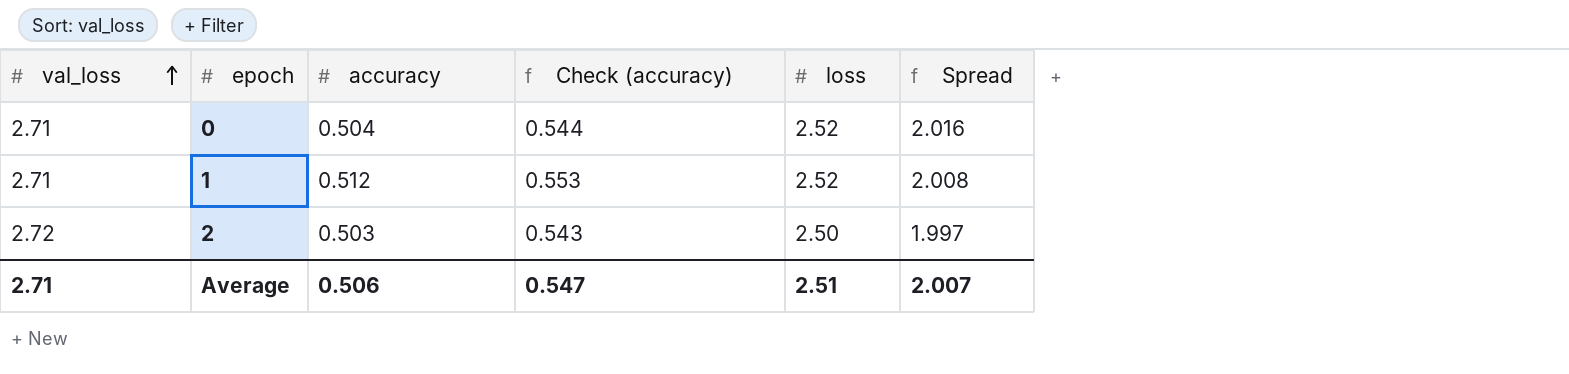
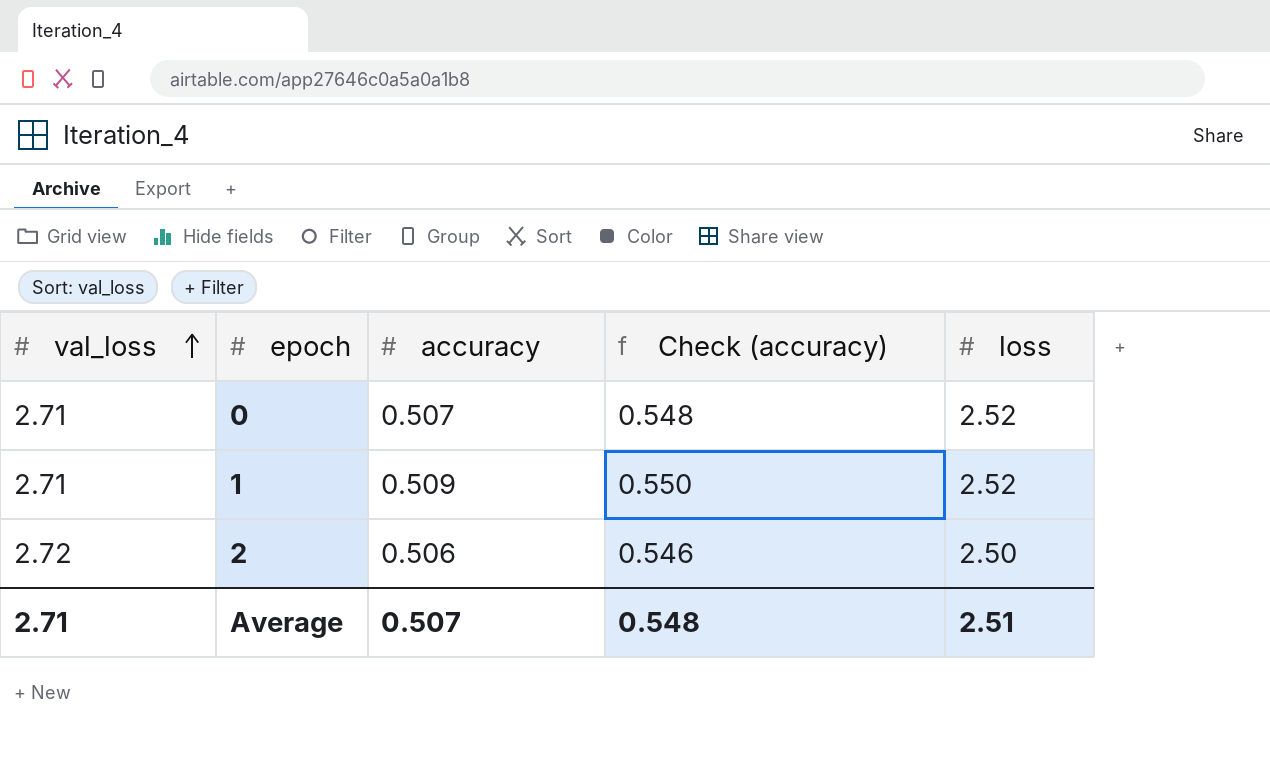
column Spread | formula: [loss] - [accuracy] -> none
0 | accuracy: 0.504 -> 0.507
0 | Check (accuracy): 0.544 -> 0.548
1 | accuracy: 0.512 -> 0.509
1 | Check (accuracy): 0.553 -> 0.550
2 | accuracy: 0.503 -> 0.506
2 | Check (accuracy): 0.543 -> 0.546
Average | accuracy: 0.506 -> 0.507
Average | Check (accuracy): 0.547 -> 0.548

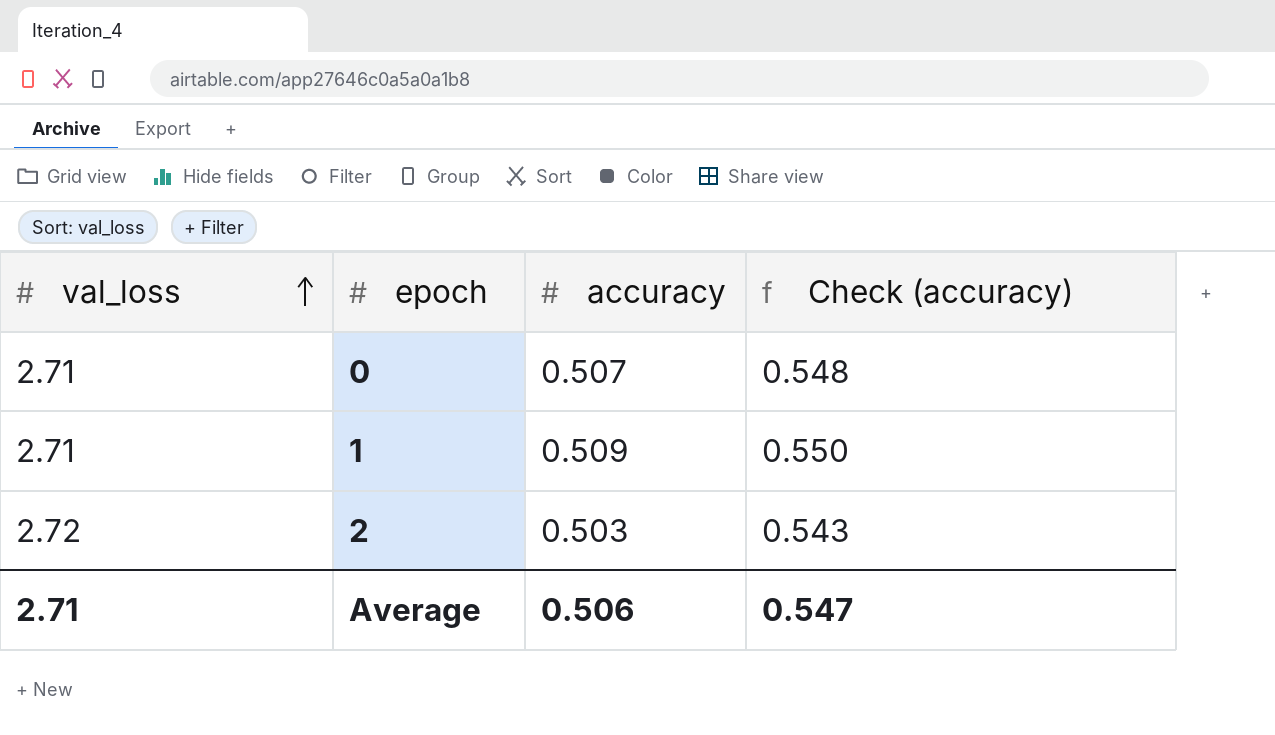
column loss | position: 5 -> none
2 | accuracy: 0.506 -> 0.503
2 | Check (accuracy): 0.546 -> 0.543
Average | accuracy: 0.507 -> 0.506
Average | Check (accuracy): 0.548 -> 0.547

